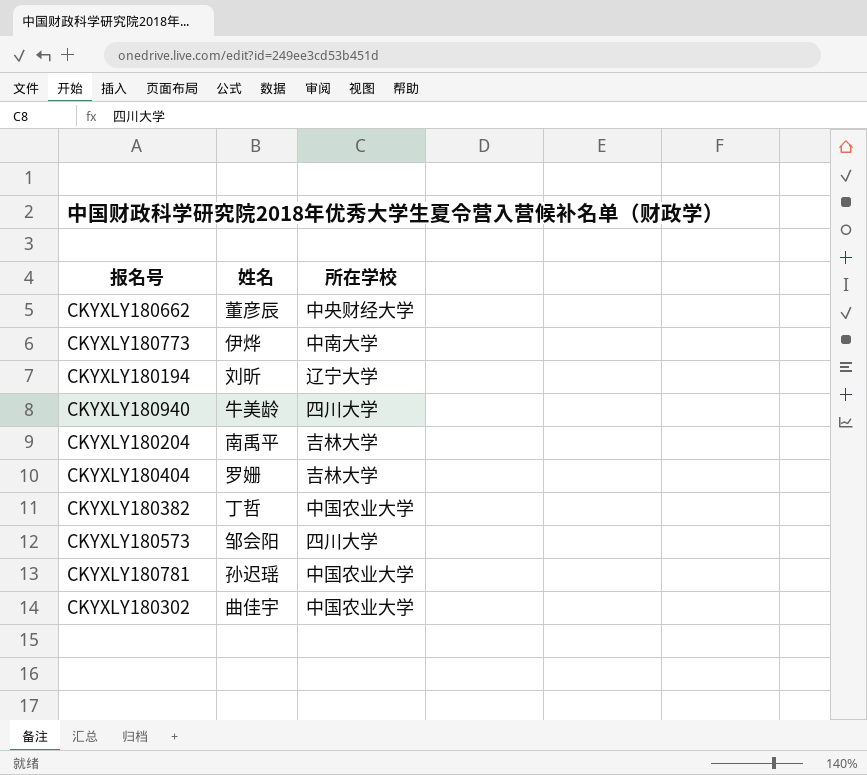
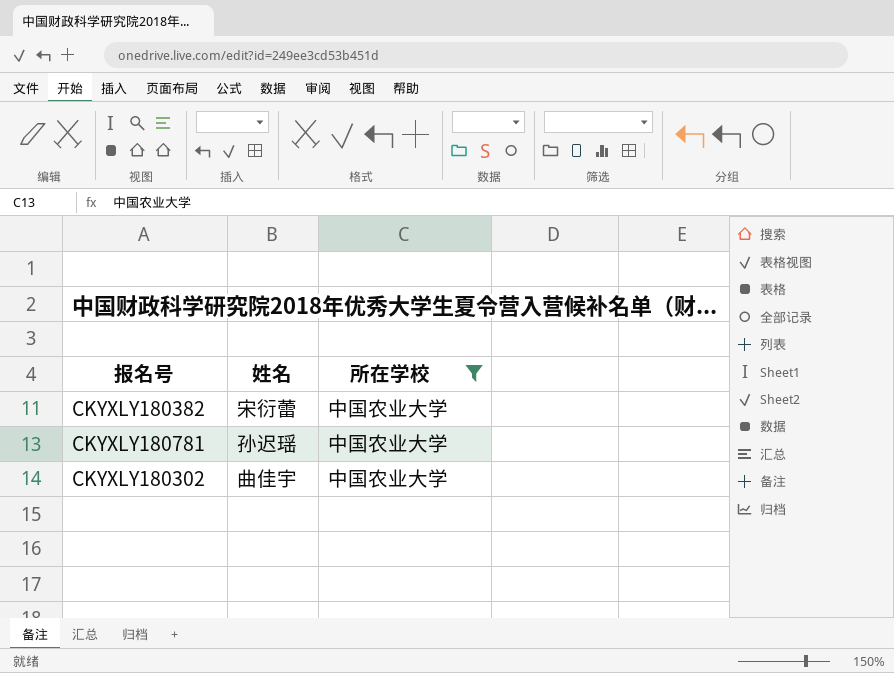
filter: none -> 所在学校 = 中国农业大学
CKYXLY180382 | 姓名: 丁哲 -> 宋衍蕾

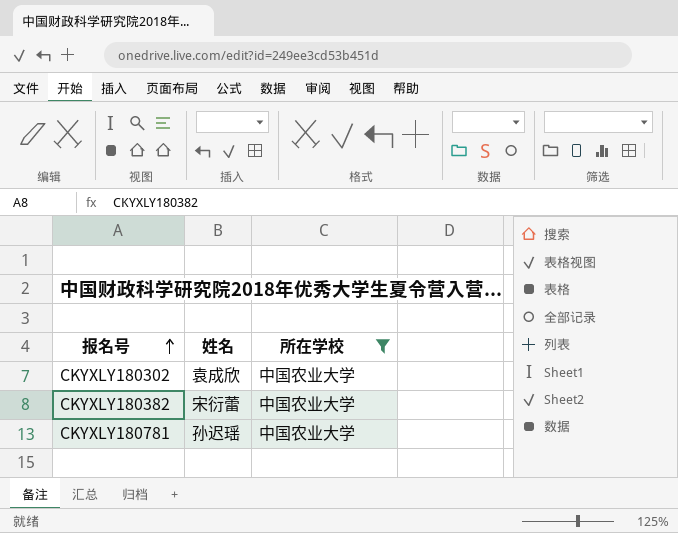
row order: none -> 报名号 ascending
CKYXLY180302 | 姓名: 曲佳宇 -> 袁成欣

